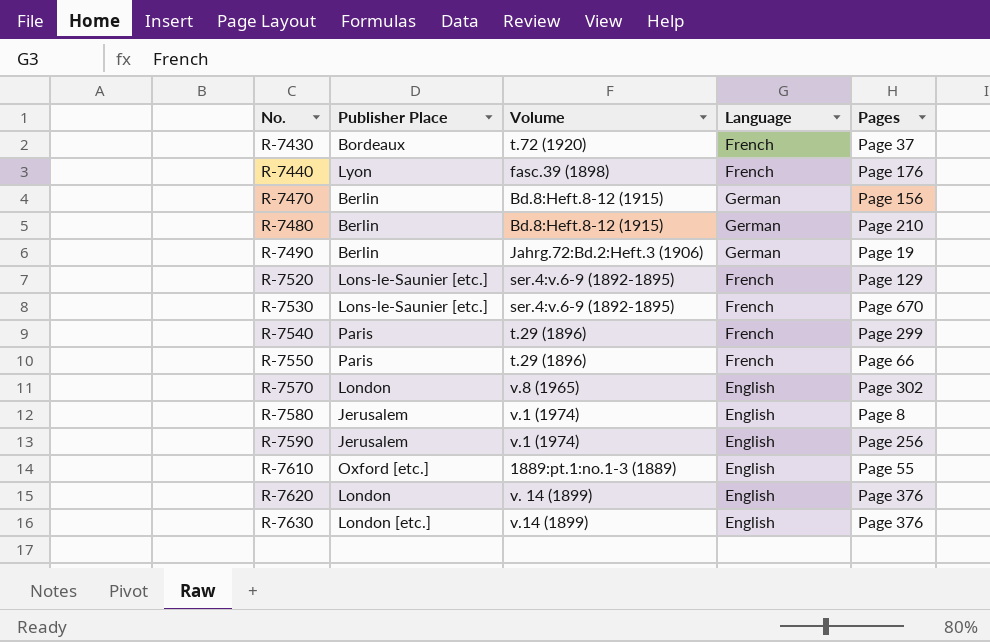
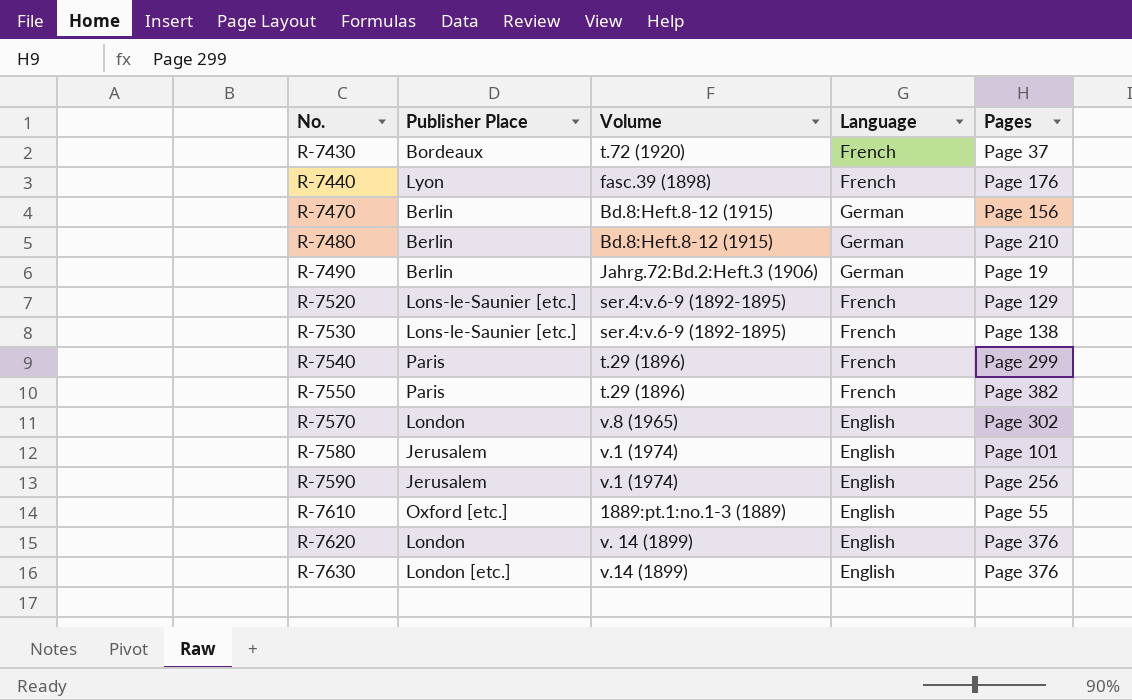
R-7530 | Pages: Page 670 -> Page 138
R-7550 | Pages: Page 66 -> Page 382
R-7580 | Pages: Page 8 -> Page 101

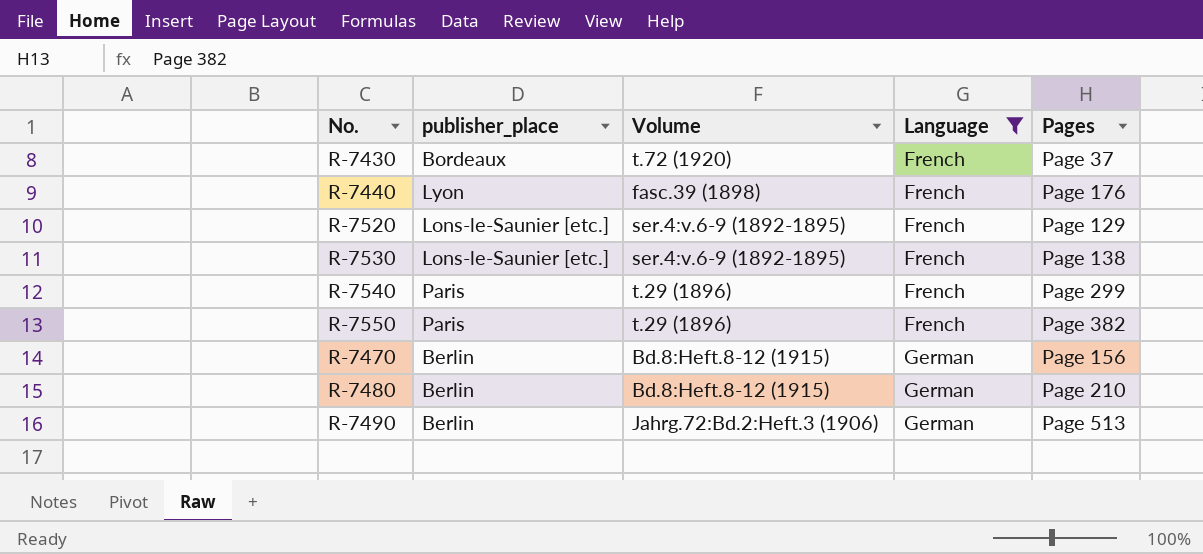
filter: none -> Language != English
row order: No. ascending -> Language ascending
column name: Publisher Place -> publisher_place
R-7490 | Pages: Page 19 -> Page 513

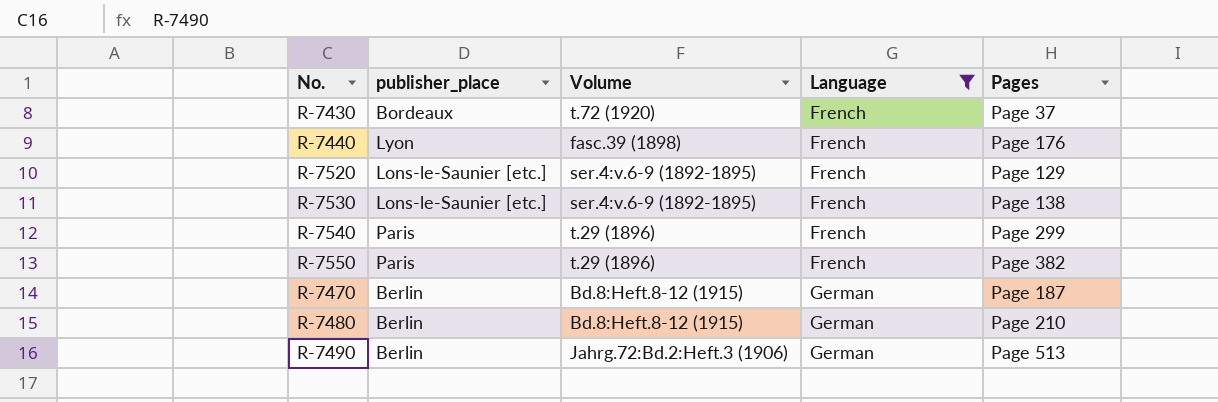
R-7470 | Pages: Page 156 -> Page 187

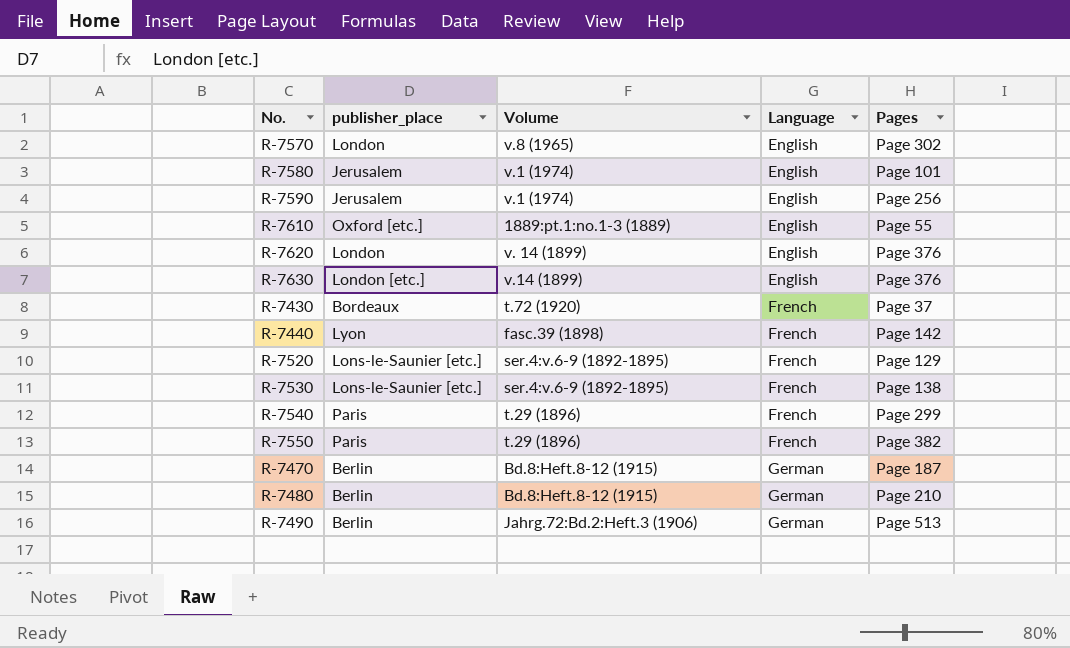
filter: Language != English -> none
R-7440 | Pages: Page 176 -> Page 142

